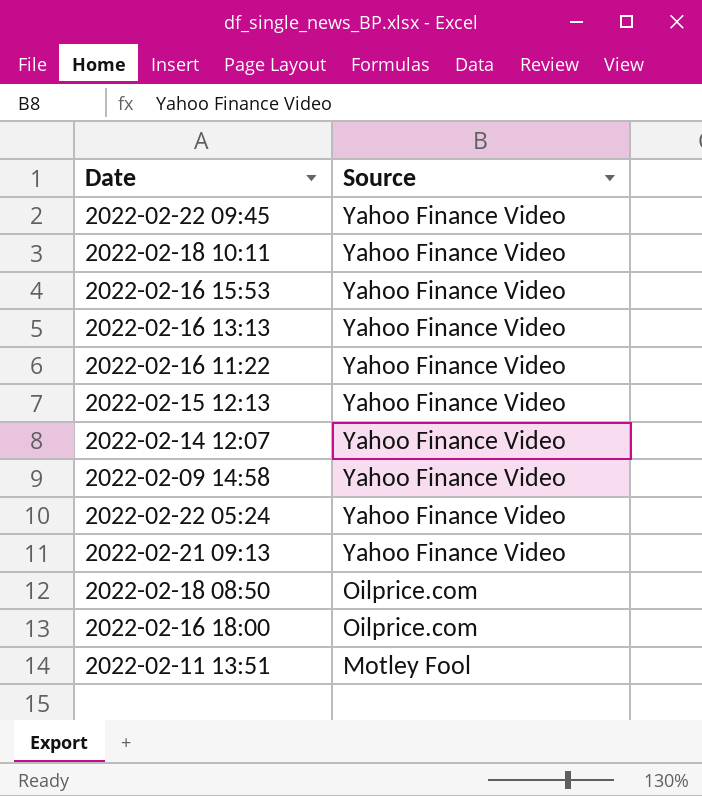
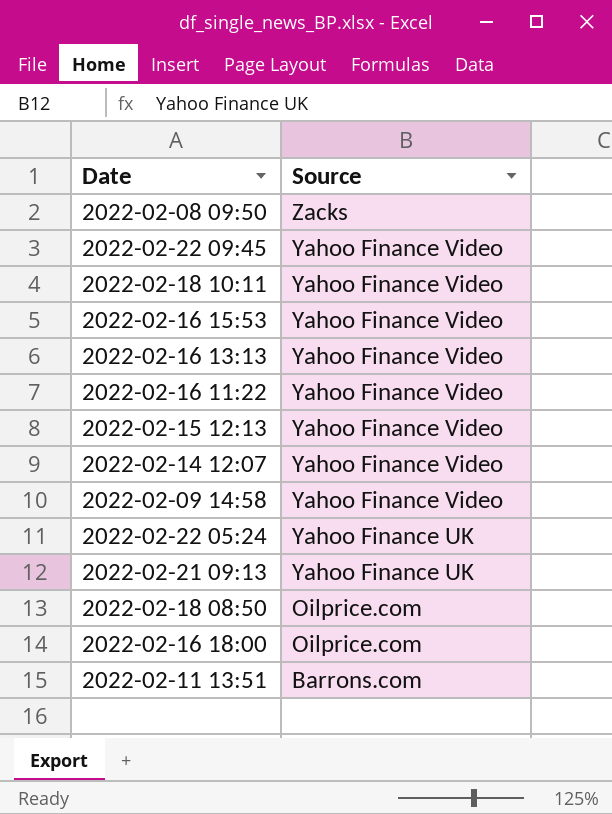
row 2022-02-08 09:50: none -> Zacks
2022-02-22 05:24 | Source: Yahoo Finance Video -> Yahoo Finance UK
2022-02-21 09:13 | Source: Yahoo Finance Video -> Yahoo Finance UK
2022-02-11 13:51 | Source: Motley Fool -> Barrons.com

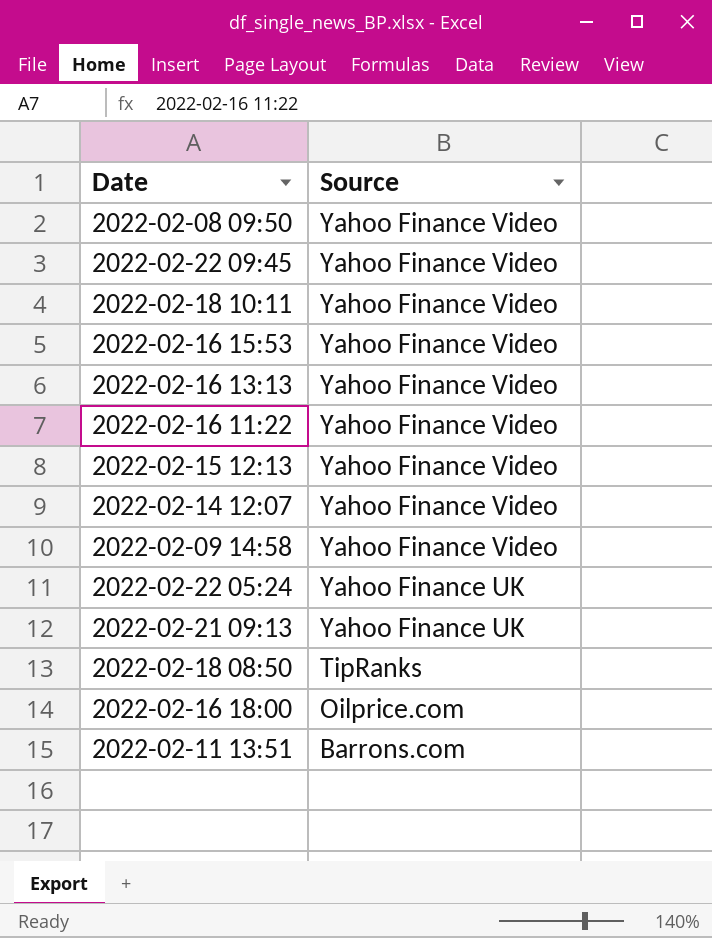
2022-02-08 09:50 | Source: Zacks -> Yahoo Finance Video
2022-02-18 08:50 | Source: Oilprice.com -> TipRanks

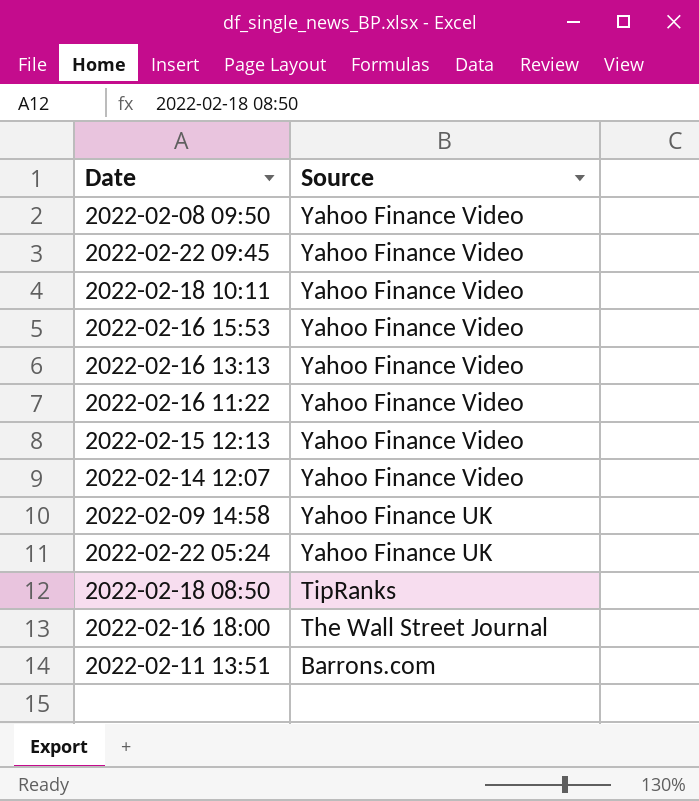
row 2022-02-21 09:13: Yahoo Finance UK -> none
2022-02-09 14:58 | Source: Yahoo Finance Video -> Yahoo Finance UK
2022-02-16 18:00 | Source: Oilprice.com -> The Wall Street Journal

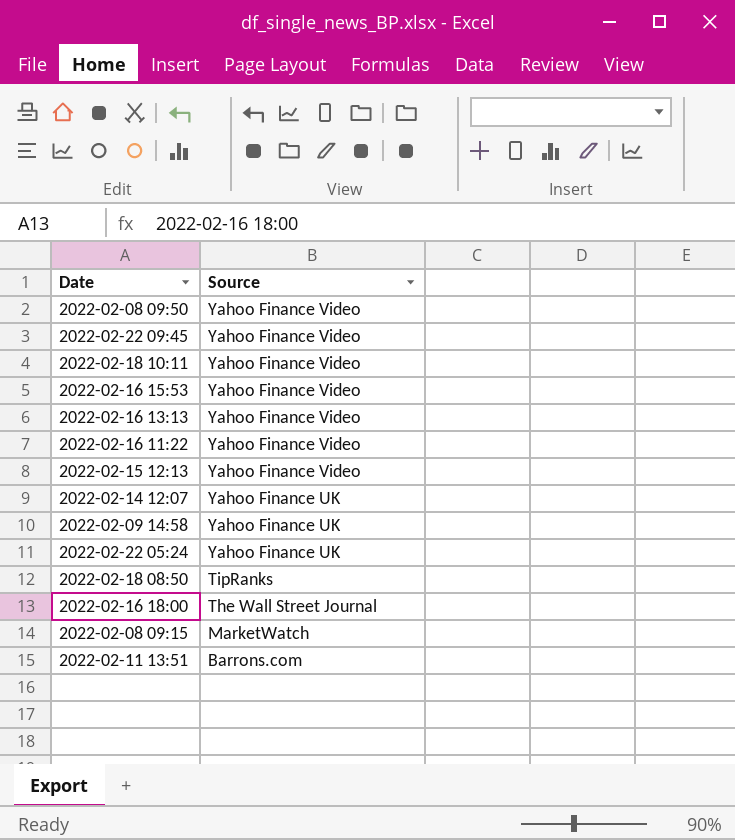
2022-02-14 12:07 | Source: Yahoo Finance Video -> Yahoo Finance UK
row 2022-02-08 09:15: none -> MarketWatch

